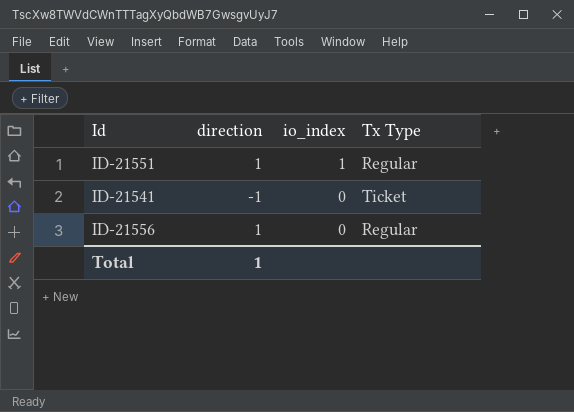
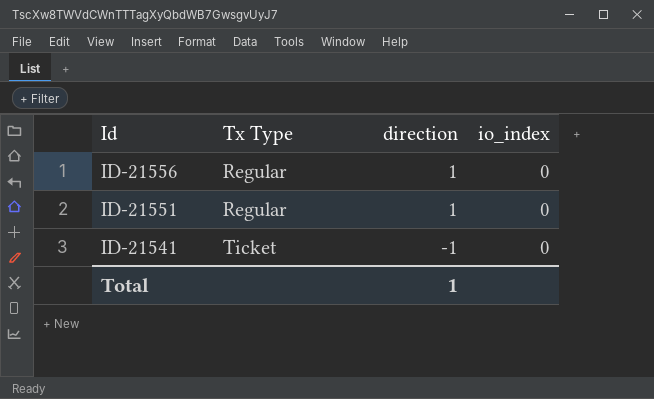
row order: io_index descending -> Id descending
column Tx Type | position: 4 -> 2
ID-21551 | io_index: 1 -> 0

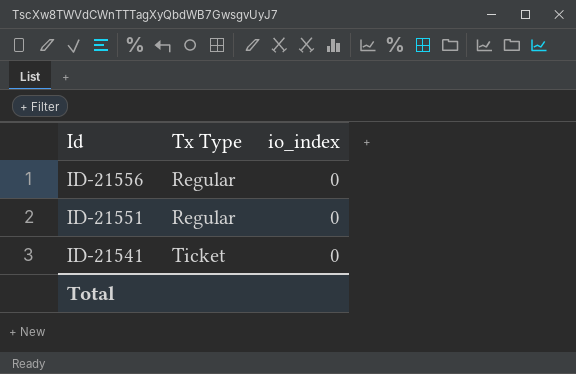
column direction | position: 3 -> none

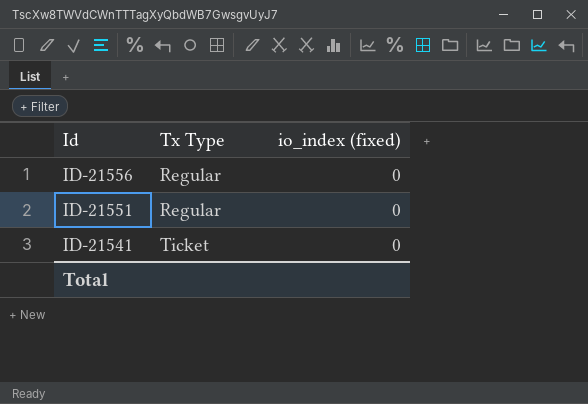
column name: io_index -> io_index (fixed)

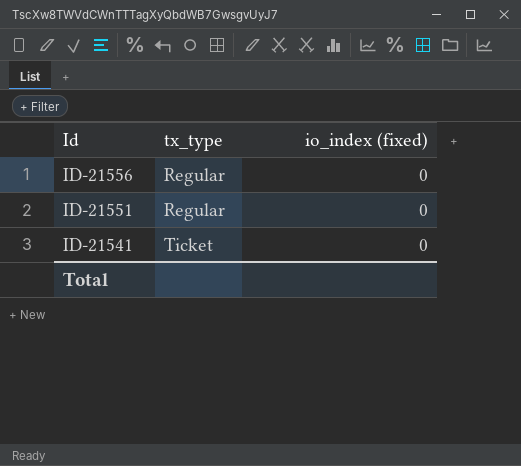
column name: Tx Type -> tx_type

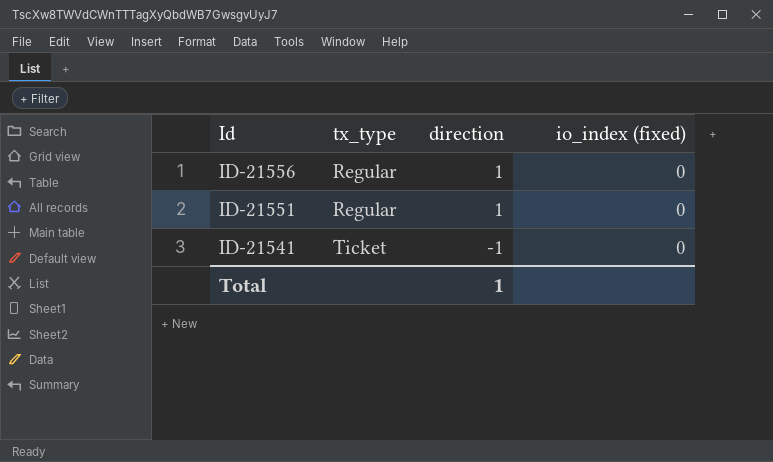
column direction | position: none -> 3

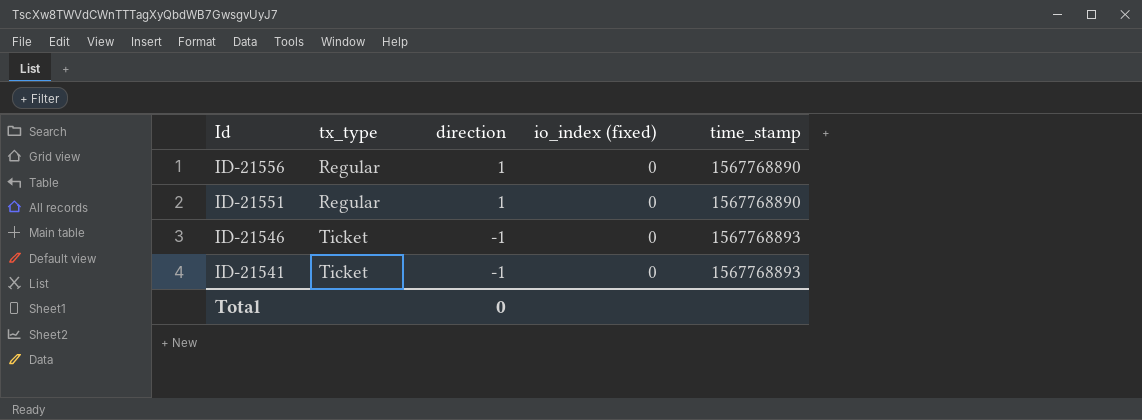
column time_stamp | position: none -> 5
row ID-21546: none -> Ticket | -1 | 0 | 1567768893
Total | direction: 1 -> 0

